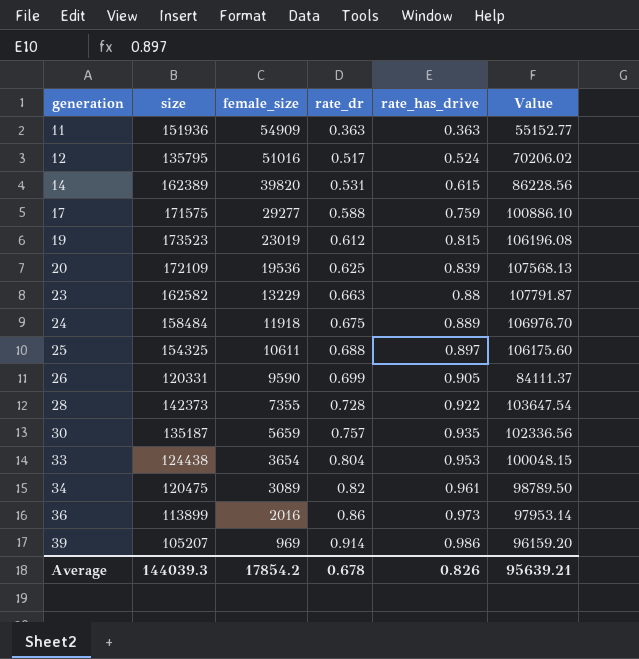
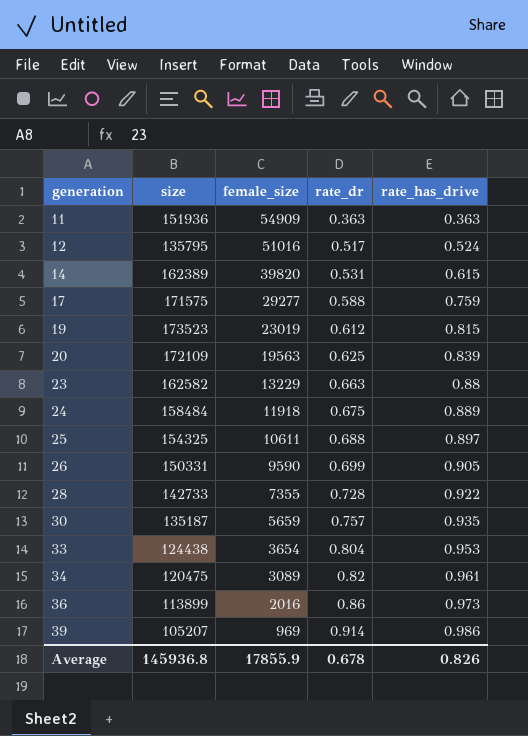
column Value | formula: [size] * [rate_dr] -> none
20 | female_size: 19536 -> 19563
26 | size: 120331 -> 150331
28 | size: 142373 -> 142733
Average | size: 144039.3 -> 145936.8
Average | female_size: 17854.2 -> 17855.9

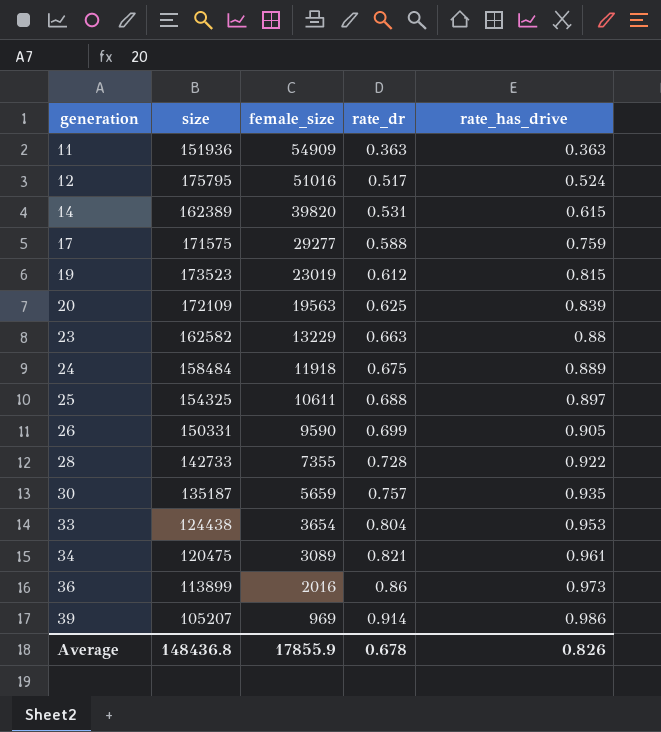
12 | size: 135795 -> 175795
34 | rate_dr: 0.82 -> 0.821
Average | size: 145936.8 -> 148436.8

